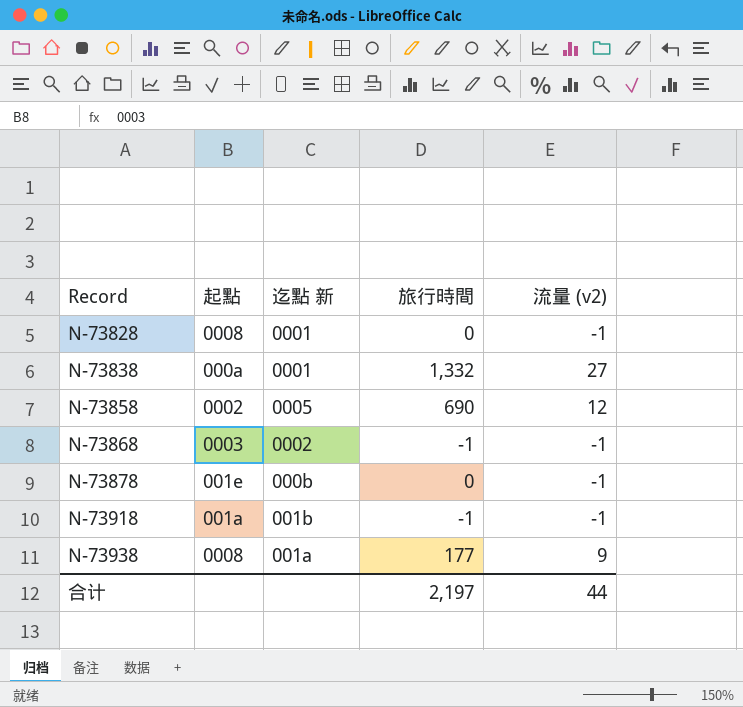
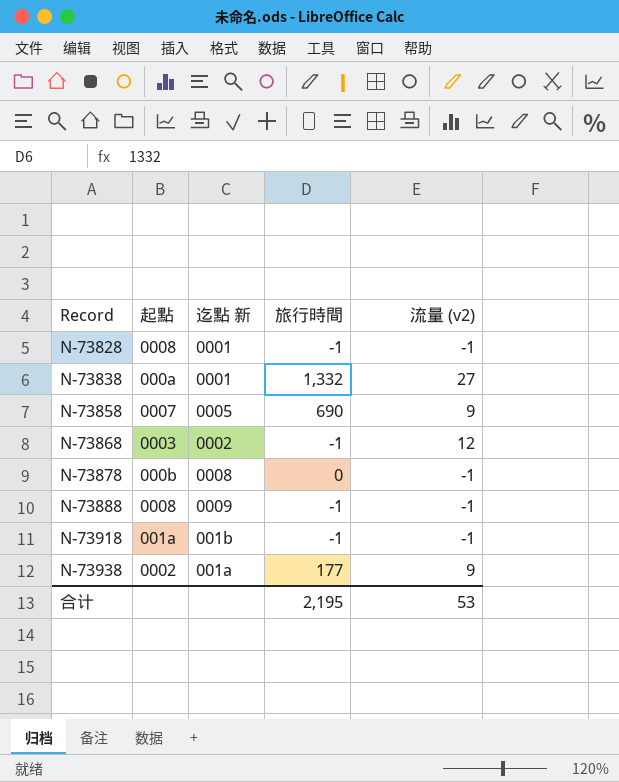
N-73828 | 旅行時間: 0 -> -1
N-73858 | 起點: 0002 -> 0007
N-73858 | 流量 (v2): 12 -> 9
N-73868 | 流量 (v2): -1 -> 12
N-73878 | 起點: 001e -> 000b
N-73878 | 迄點 新: 000b -> 0008
row N-73888: none -> 0008 | 0009 | -1 | -1
N-73938 | 起點: 0008 -> 0002
合计 | 旅行時間: 2,197 -> 2,195
合计 | 流量 (v2): 44 -> 53

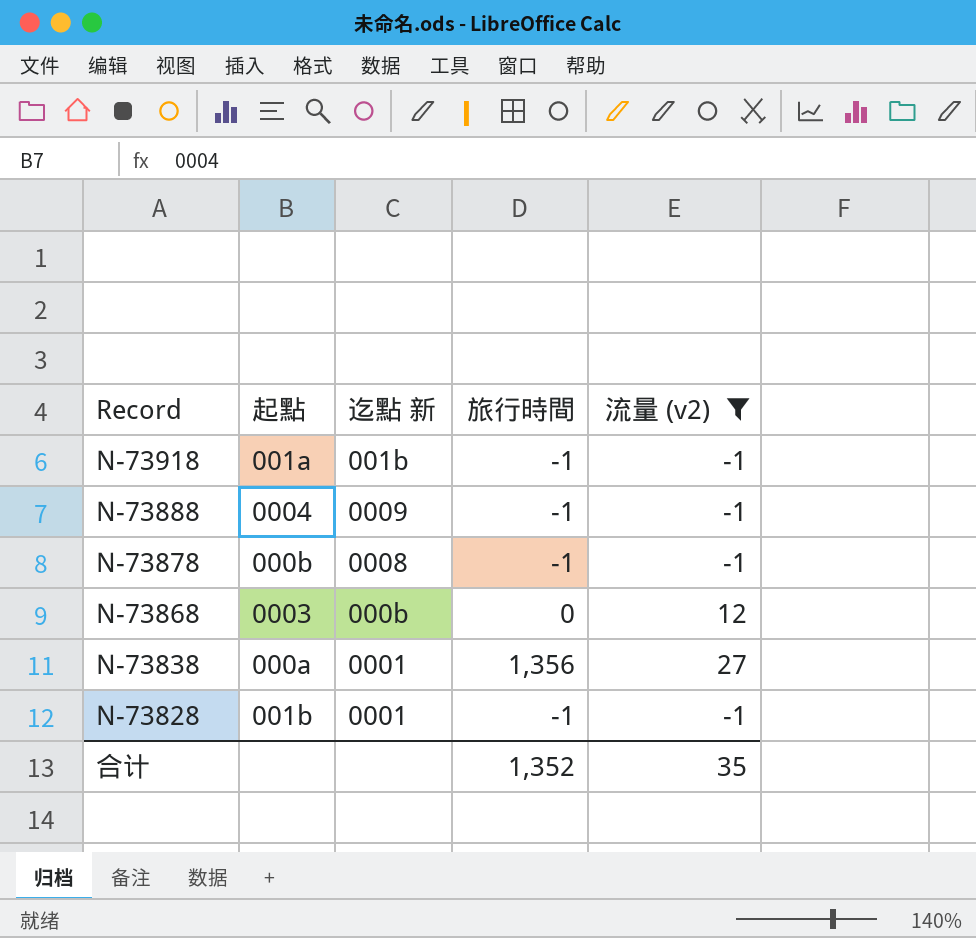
filter: none -> 流量 (v2) != 9
row order: Record ascending -> Record descending
N-73888 | 起點: 0008 -> 0004
N-73878 | 旅行時間: 0 -> -1
N-73868 | 迄點 新: 0002 -> 000b
N-73868 | 旅行時間: -1 -> 0
N-73838 | 旅行時間: 1,332 -> 1,356
N-73828 | 起點: 0008 -> 001b
合计 | 旅行時間: 2,195 -> 1,352
合计 | 流量 (v2): 53 -> 35

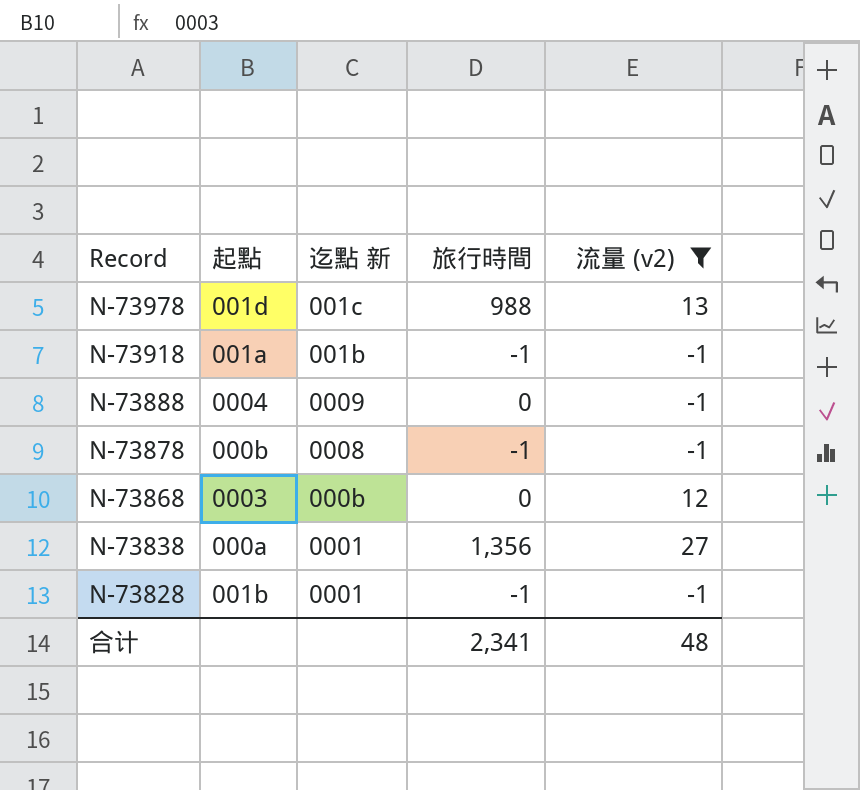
row N-73978: none -> 001d | 001c | 988 | 13
N-73888 | 旅行時間: -1 -> 0
合计 | 旅行時間: 1,352 -> 2,341
合计 | 流量 (v2): 35 -> 48

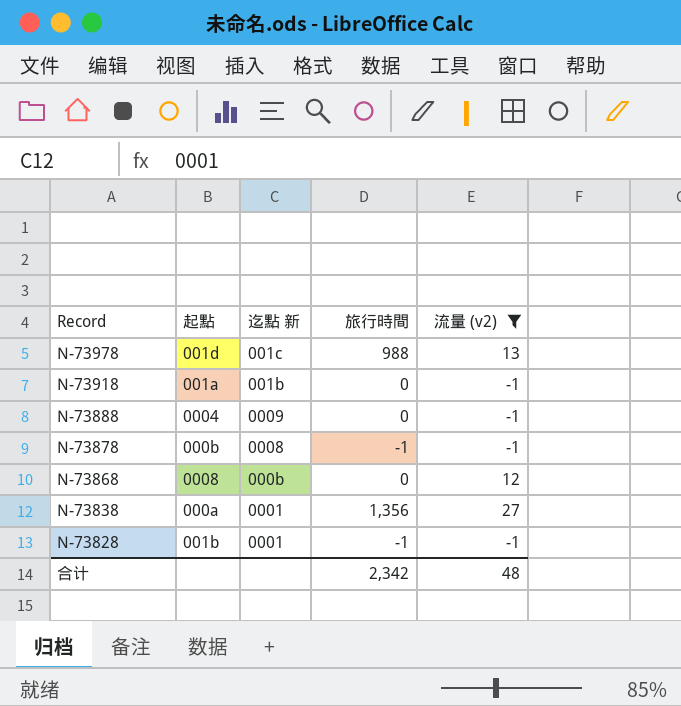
N-73918 | 旅行時間: -1 -> 0
N-73868 | 起點: 0003 -> 0008
合计 | 旅行時間: 2,341 -> 2,342

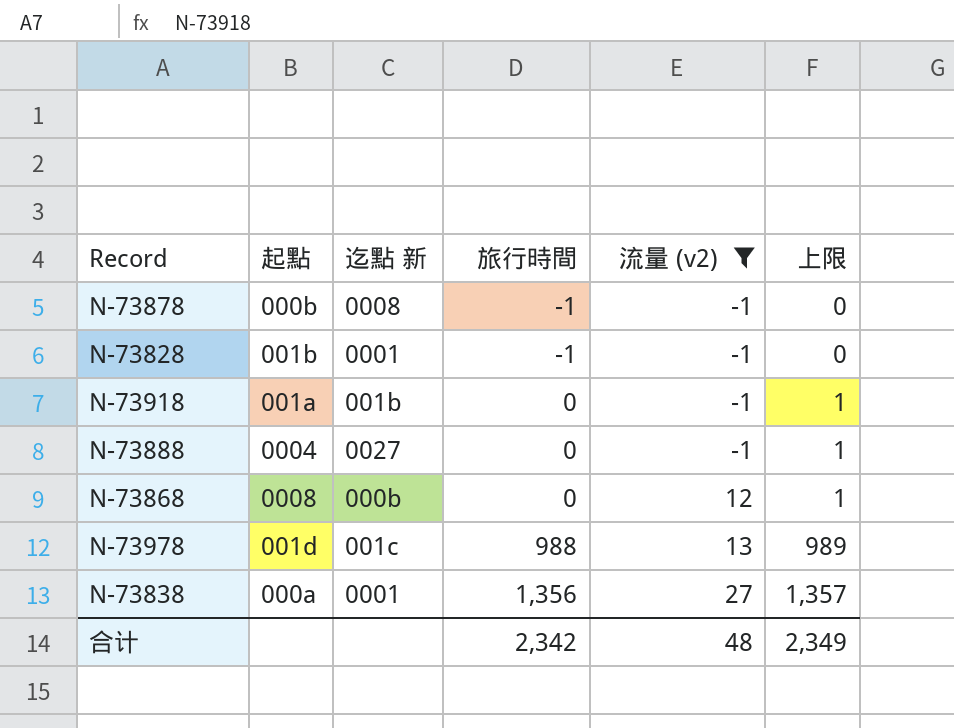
row order: Record descending -> 旅行時間 ascending
column 上限 | formula: none -> [旅行時間] + 1
N-73888 | 迄點 新: 0009 -> 0027

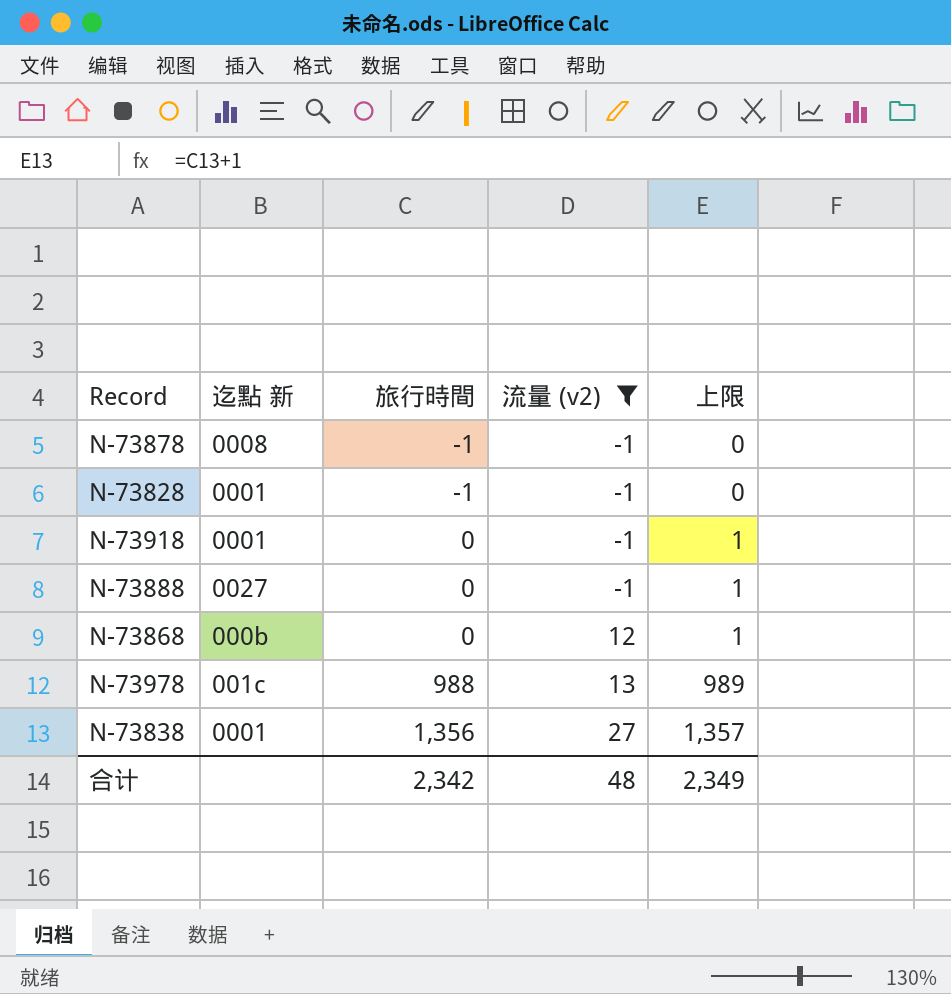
column 起點 | position: 2 -> none
N-73918 | 迄點 新: 001b -> 0001

